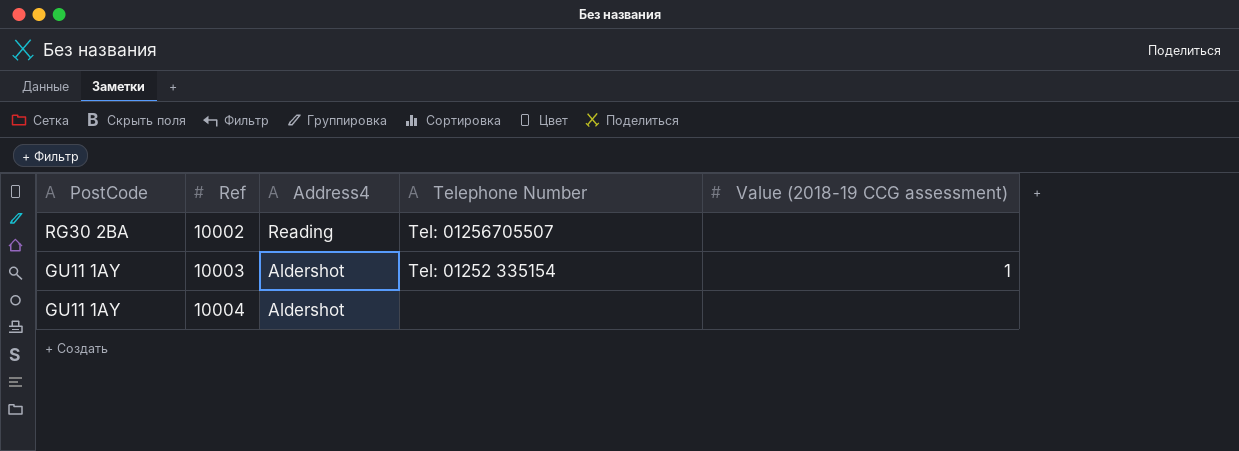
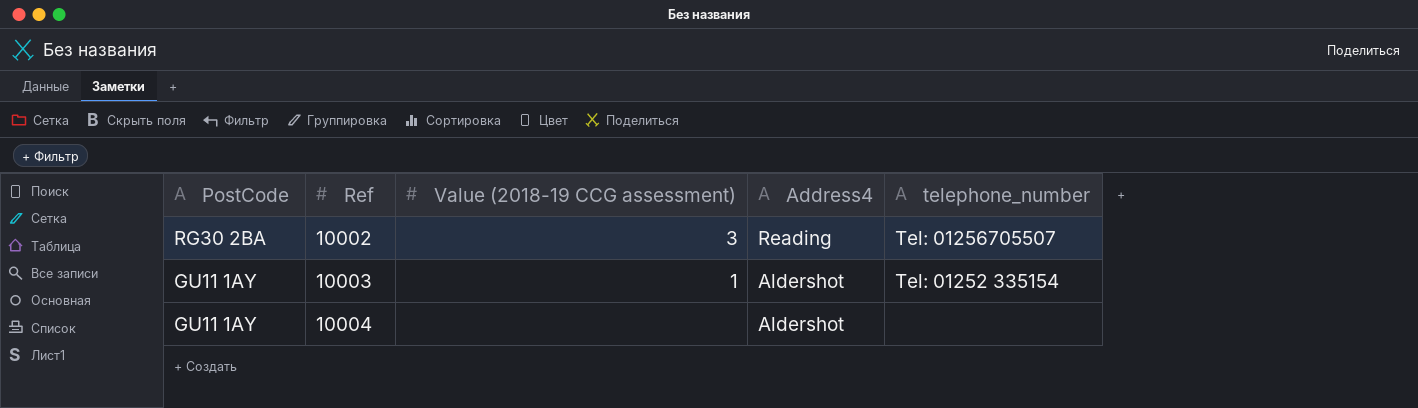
column Value (2018-19 CCG assessment) | position: 5 -> 3
column name: Telephone Number -> telephone_number
10002 | Value (2018-19 CCG assessment): none -> 3

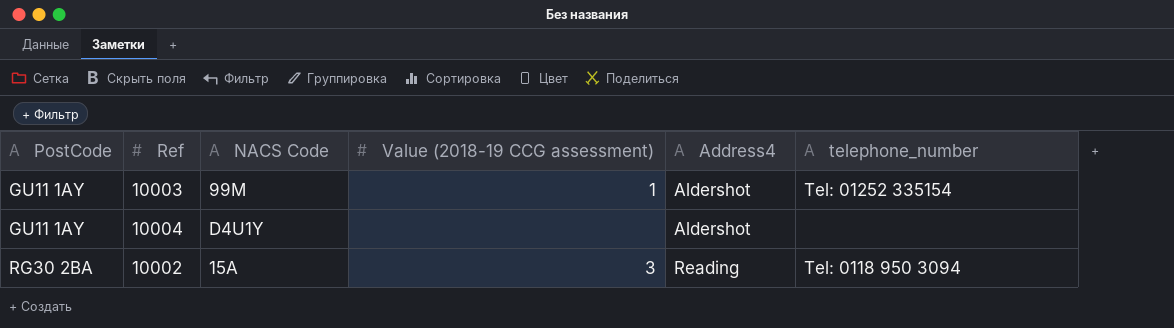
row order: PostCode descending -> PostCode ascending
column NACS Code | position: none -> 3
10002 | telephone_number: Tel: 01256705507 -> Tel: 0118 950 3094

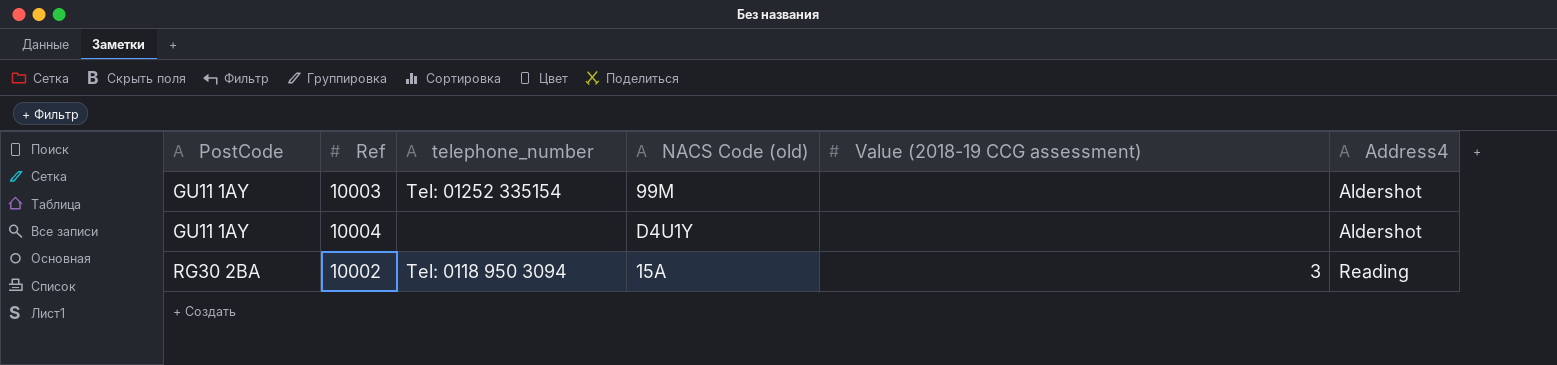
column telephone_number | position: 6 -> 3
column name: NACS Code -> NACS Code (old)
10003 | Value (2018-19 CCG assessment): 1 -> none

